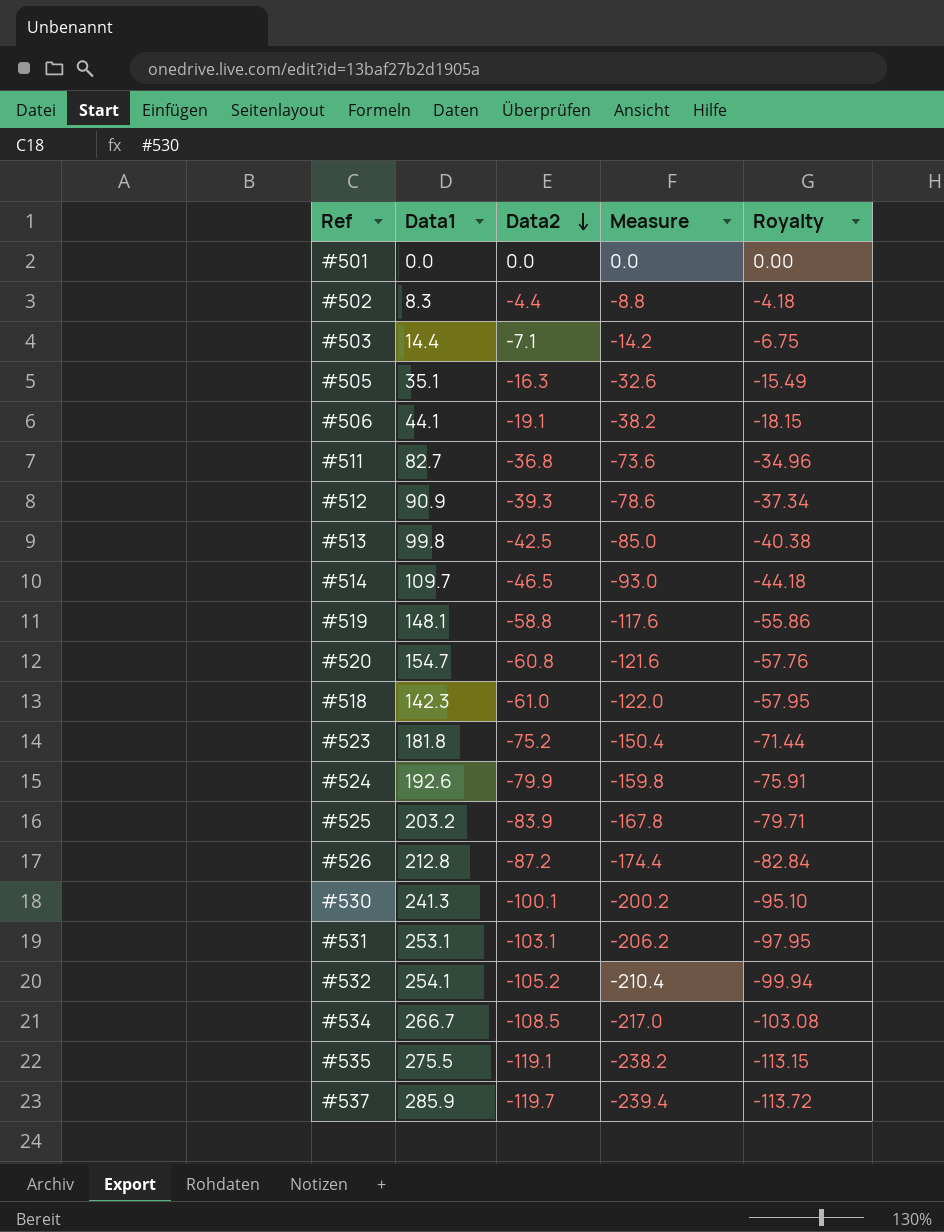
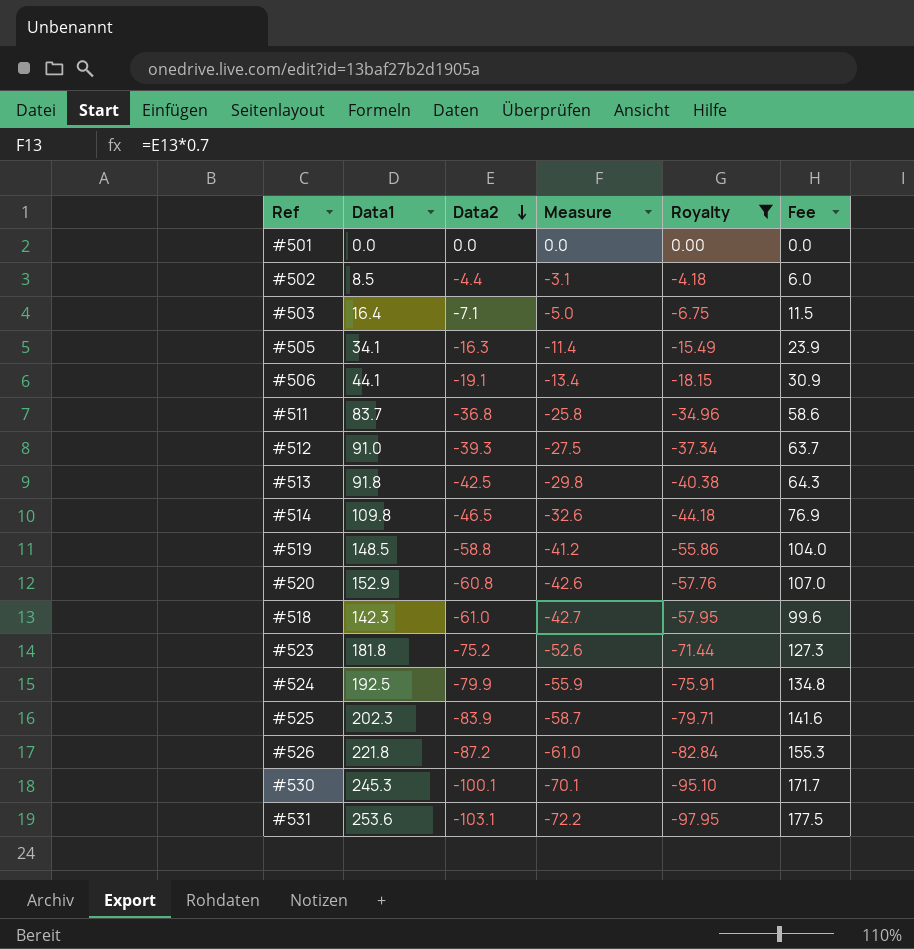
filter: none -> Royalty >= -97.95
column Measure | formula: [Data2] * 2 -> [Data2] * 0.7
column Fee | formula: none -> [Data1] * 0.7
#502 | Data1: 8.3 -> 8.5
#503 | Data1: 14.4 -> 16.4
#505 | Data1: 35.1 -> 34.1
#511 | Data1: 82.7 -> 83.7
#512 | Data1: 90.9 -> 91.0
#513 | Data1: 99.8 -> 91.8
#514 | Data1: 109.7 -> 109.8
#519 | Data1: 148.1 -> 148.5
#520 | Data1: 154.7 -> 152.9
#524 | Data1: 192.6 -> 192.5
#525 | Data1: 203.2 -> 202.3
#526 | Data1: 212.8 -> 221.8
#530 | Data1: 241.3 -> 245.3
#531 | Data1: 253.1 -> 253.6

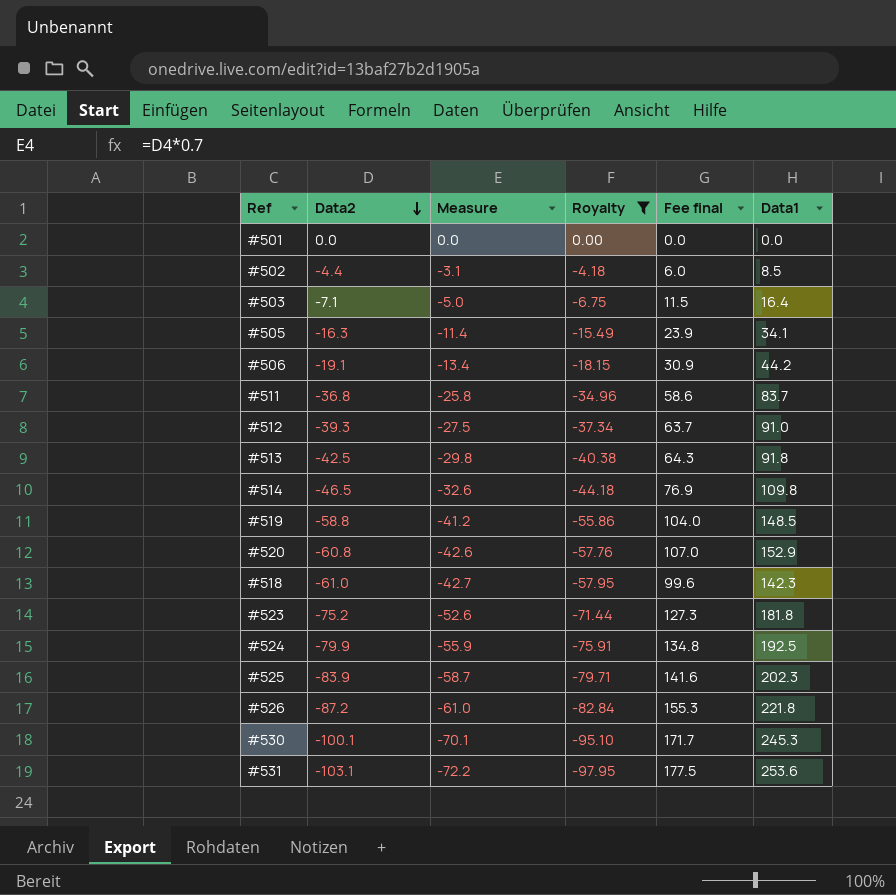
column name: Fee -> Fee final
column Data1 | position: 2 -> 6
#506 | Data1: 44.1 -> 44.2

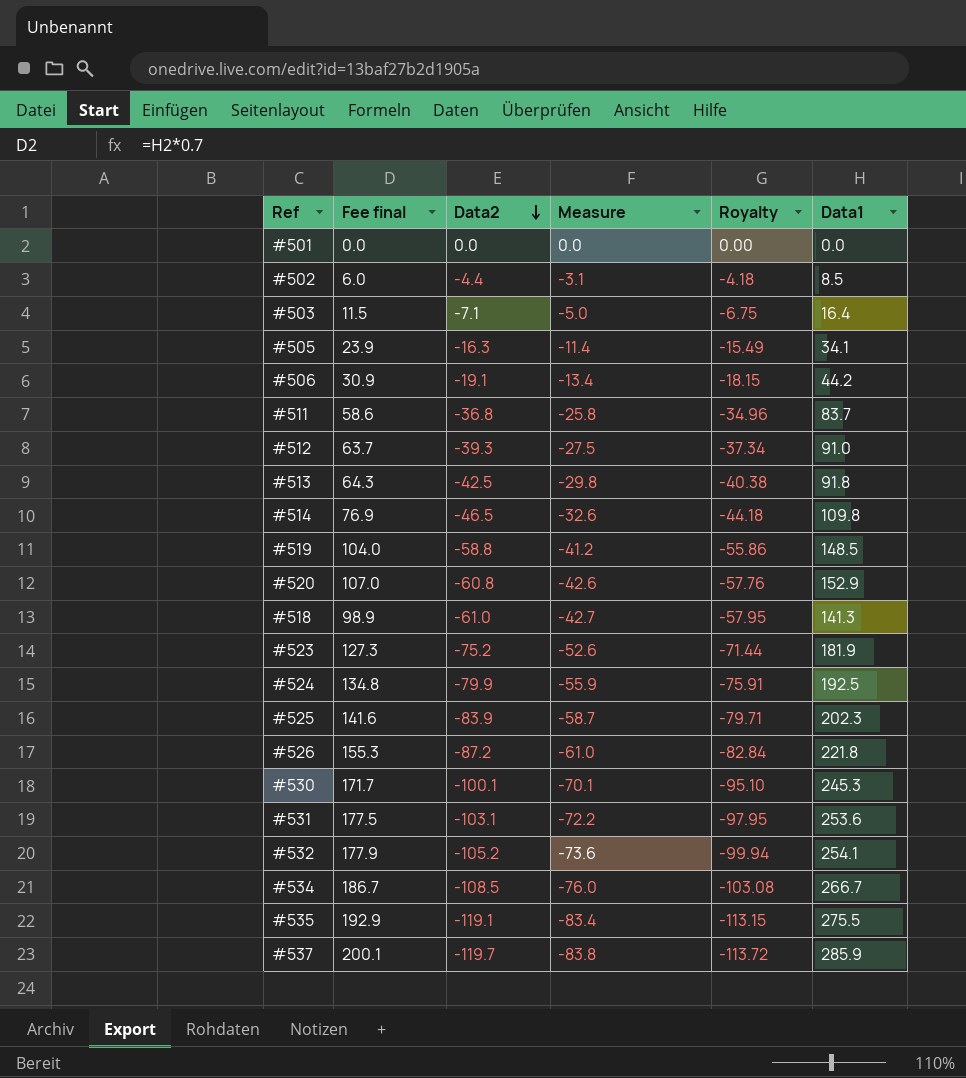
filter: Royalty >= -97.95 -> none
column Fee final | position: 5 -> 2
#518 | Fee final: 99.6 -> 98.9
#518 | Data1: 142.3 -> 141.3
#523 | Data1: 181.8 -> 181.9

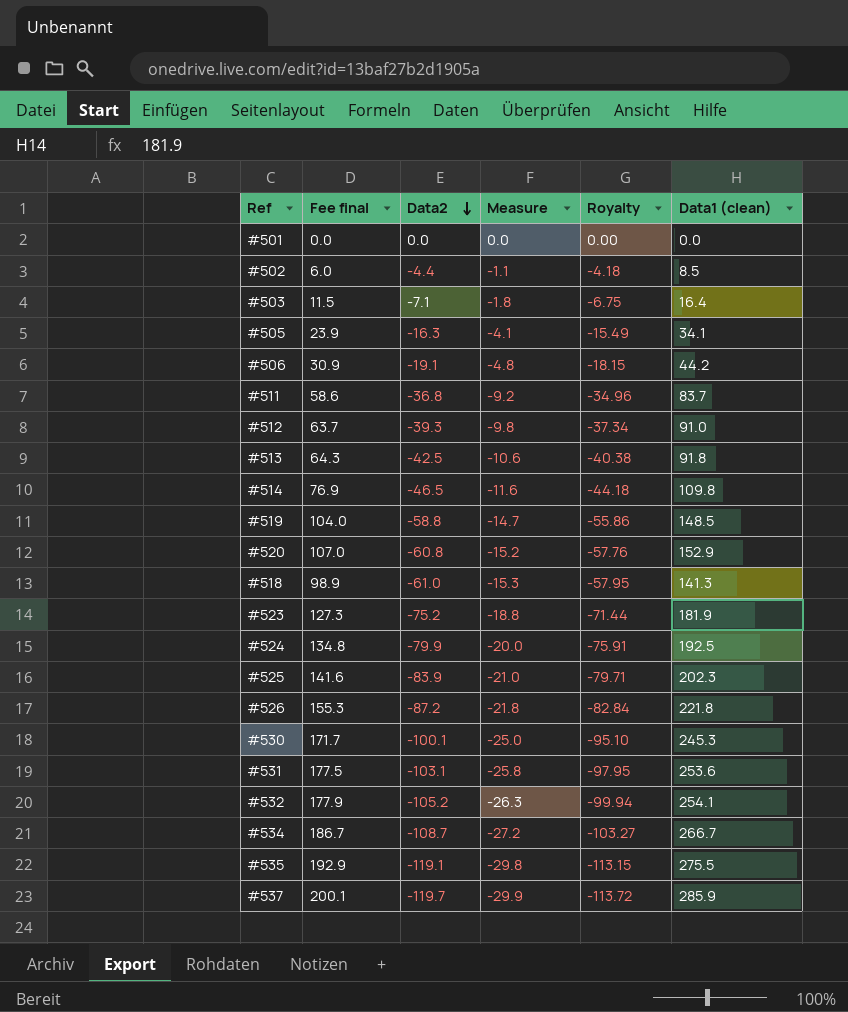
column Measure | formula: [Data2] * 0.7 -> [Data2] * 0.25
column name: Data1 -> Data1 (clean)
#534 | Data2: -108.5 -> -108.7
#534 | Royalty: -103.08 -> -103.27

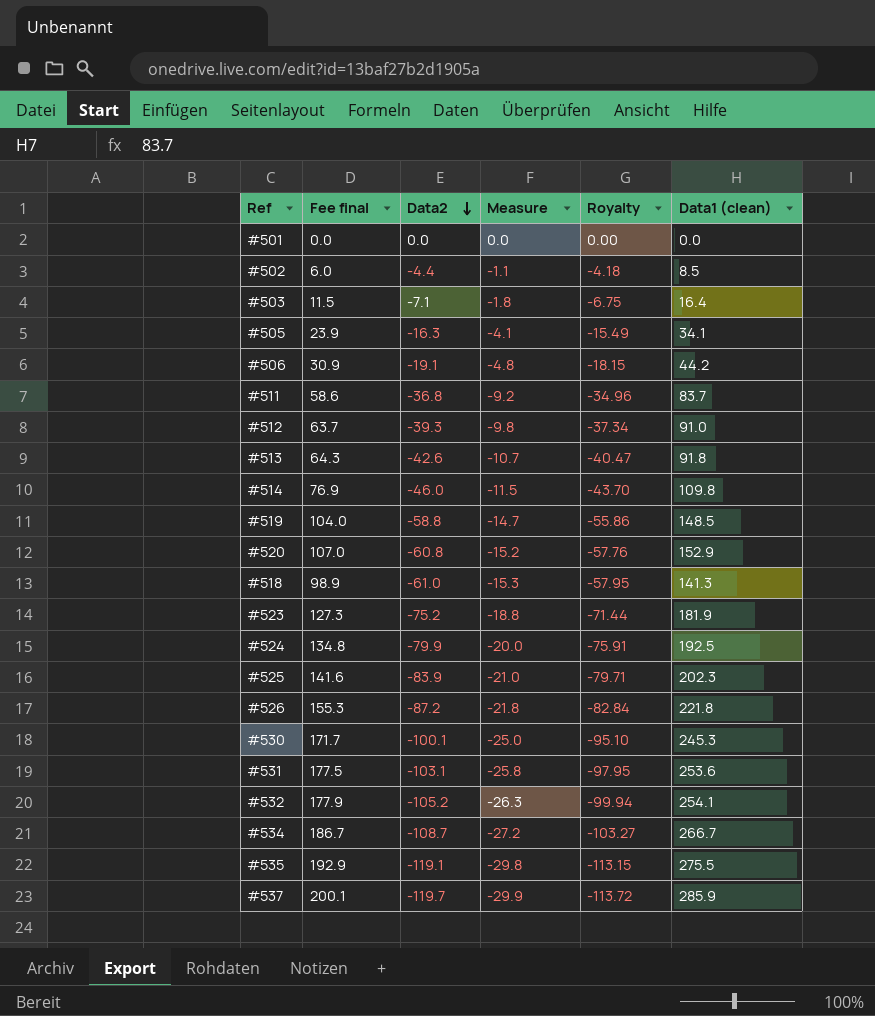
#513 | Data2: -42.5 -> -42.6
#513 | Measure: -10.6 -> -10.7
#513 | Royalty: -40.38 -> -40.47
#514 | Data2: -46.5 -> -46.0
#514 | Measure: -11.6 -> -11.5
#514 | Royalty: -44.18 -> -43.70

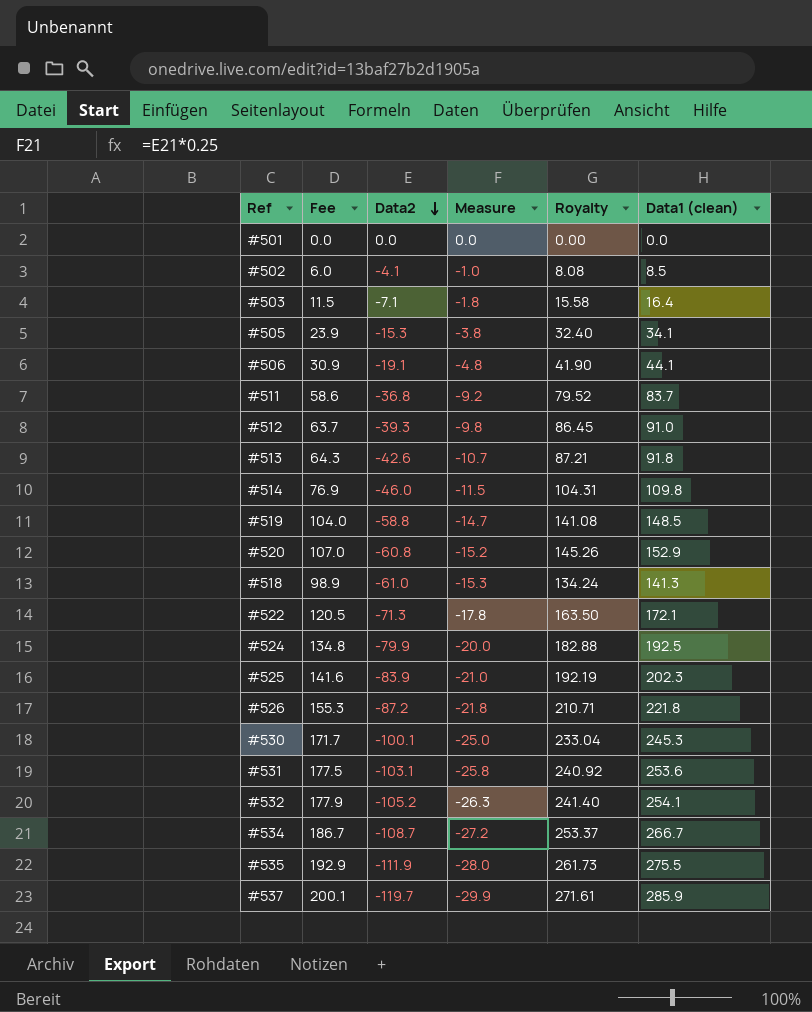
column name: Fee final -> Fee
column Royalty | formula: [Data2] * 0.95 -> [Data1 (clean)] * 0.95
row #523: 127.3 | -75.2 | -18.8 | -71.44 | 181.9 -> none
#502 | Data2: -4.4 -> -4.1
#502 | Measure: -1.1 -> -1.0
#505 | Data2: -16.3 -> -15.3
#505 | Measure: -4.1 -> -3.8
#506 | Data1 (clean): 44.2 -> 44.1
row #522: none -> 120.5 | -71.3 | -17.8 | 163.50 | 172.1
#535 | Data2: -119.1 -> -111.9
#535 | Measure: -29.8 -> -28.0

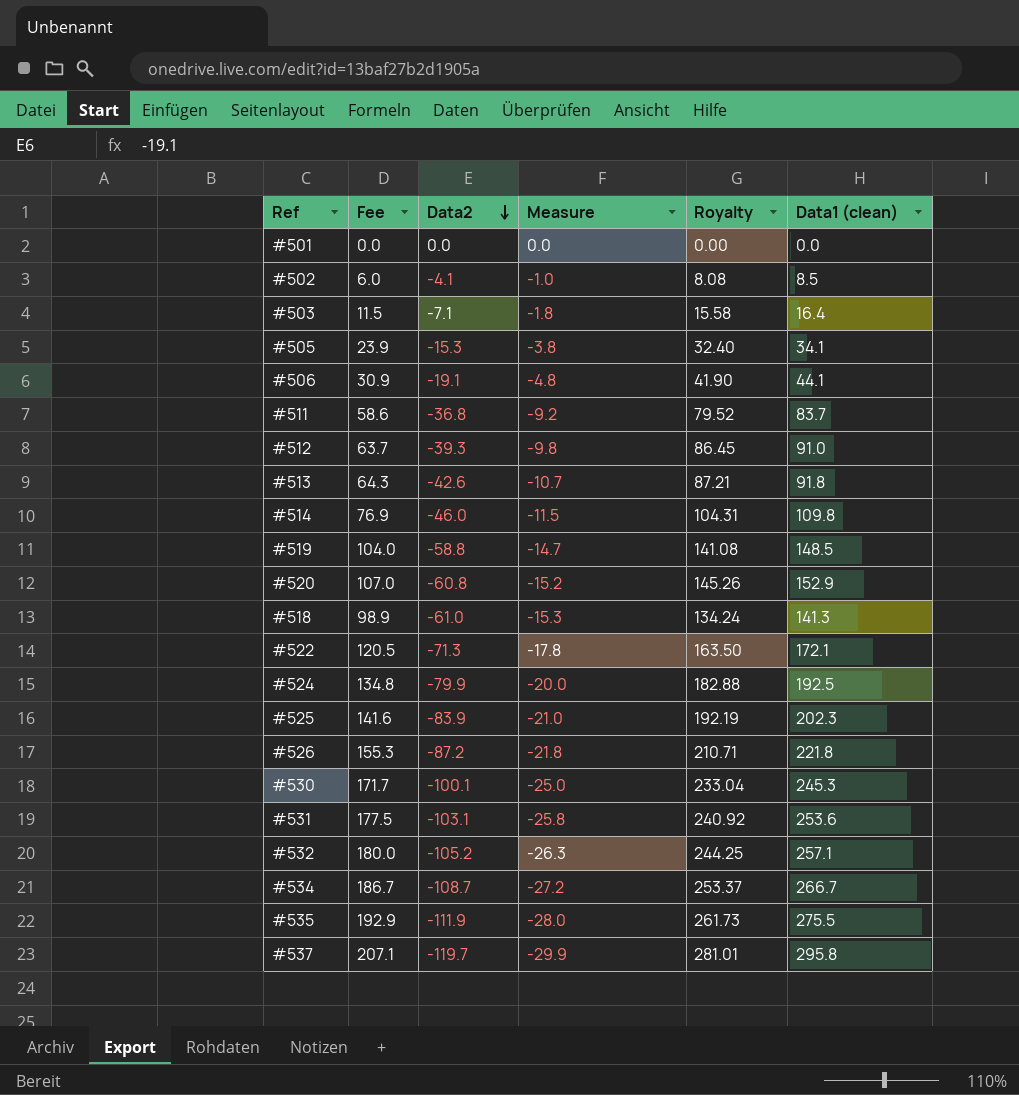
#532 | Fee: 177.9 -> 180.0
#532 | Royalty: 241.40 -> 244.25
#532 | Data1 (clean): 254.1 -> 257.1
#537 | Fee: 200.1 -> 207.1
#537 | Royalty: 271.61 -> 281.01
#537 | Data1 (clean): 285.9 -> 295.8

